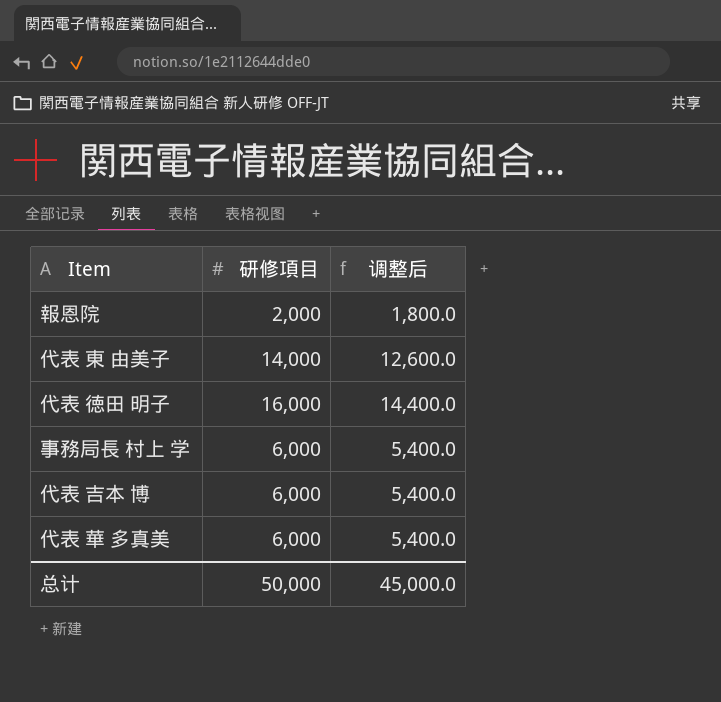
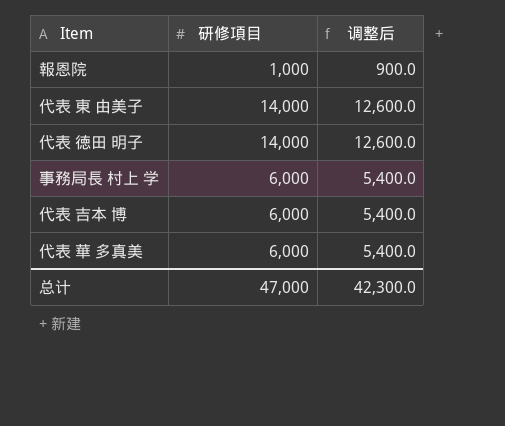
報恩院 | 研修項目: 2,000 -> 1,000
報恩院 | 调整后: 1,800.0 -> 900.0
代表 徳田 明子 | 研修項目: 16,000 -> 14,000
代表 徳田 明子 | 调整后: 14,400.0 -> 12,600.0
总计 | 研修項目: 50,000 -> 47,000
总计 | 调整后: 45,000.0 -> 42,300.0

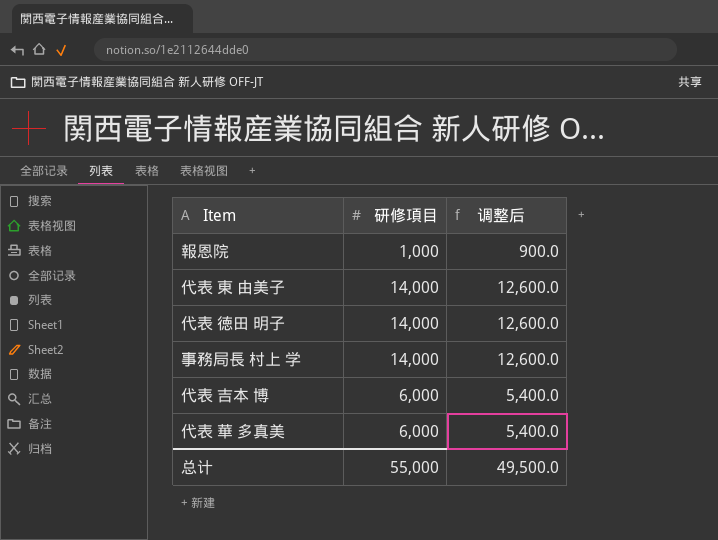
事務局長 村上 学 | 研修項目: 6,000 -> 14,000
事務局長 村上 学 | 调整后: 5,400.0 -> 12,600.0
总计 | 研修項目: 47,000 -> 55,000
总计 | 调整后: 42,300.0 -> 49,500.0

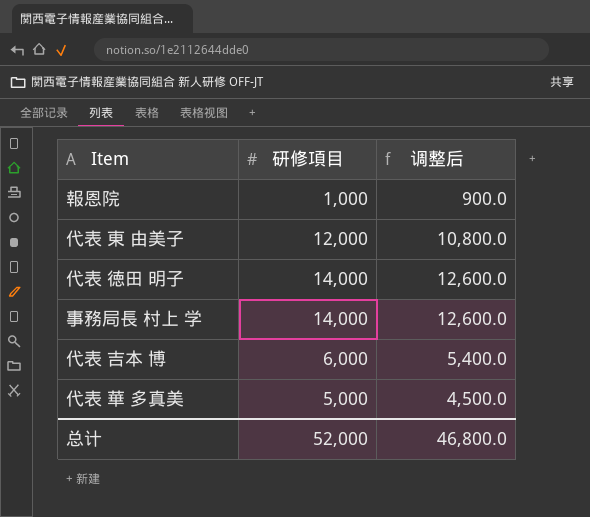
代表 東 由美子 | 研修項目: 14,000 -> 12,000
代表 東 由美子 | 调整后: 12,600.0 -> 10,800.0
代表 華 多真美 | 研修項目: 6,000 -> 5,000
代表 華 多真美 | 调整后: 5,400.0 -> 4,500.0
总计 | 研修項目: 55,000 -> 52,000
总计 | 调整后: 49,500.0 -> 46,800.0

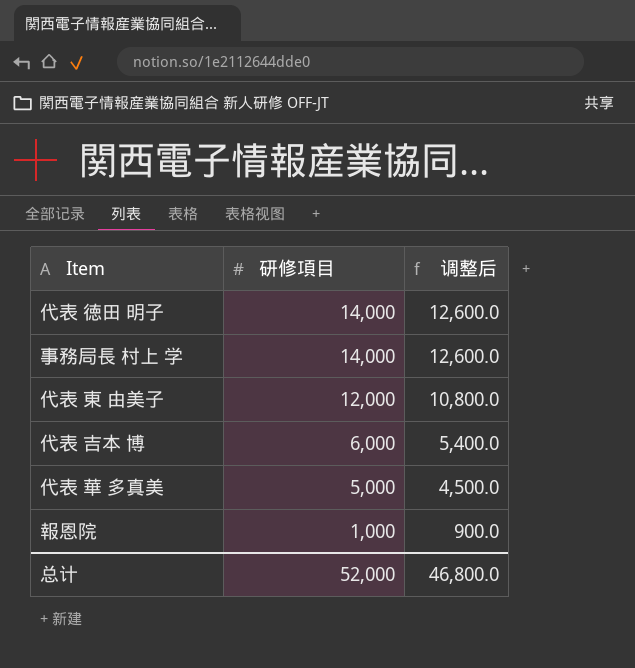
row order: none -> 研修項目 descending

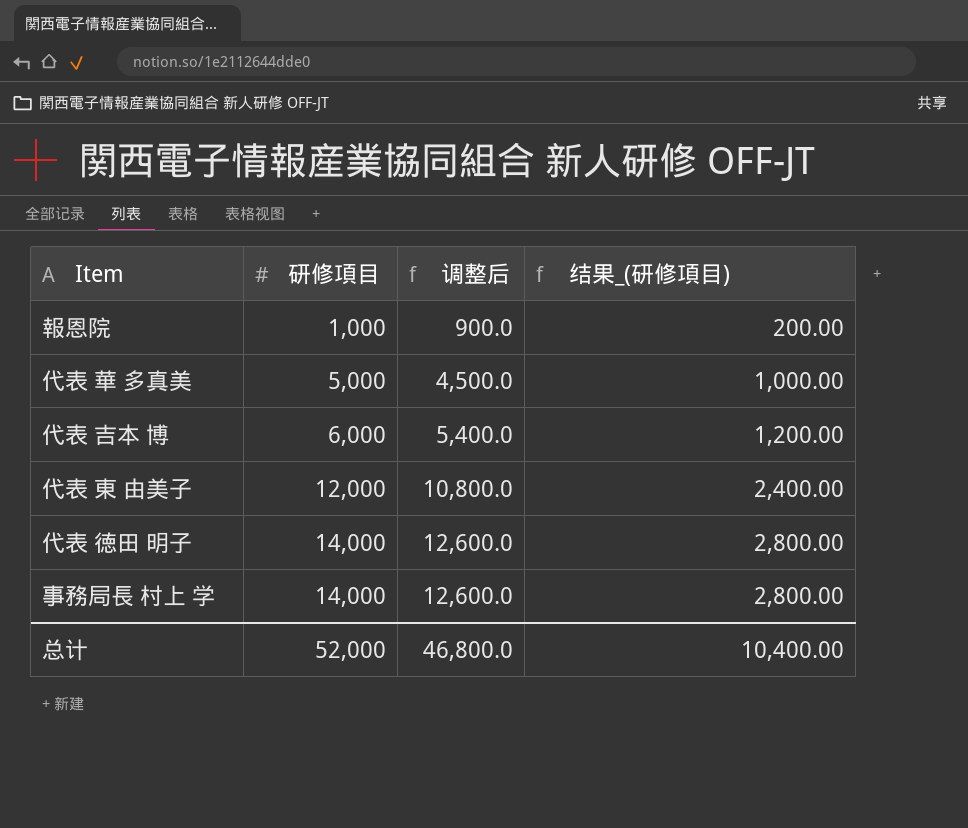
row order: 研修項目 descending -> 研修項目 ascending
column 结果_(研修項目) | formula: none -> [研修項目] * 0.2

